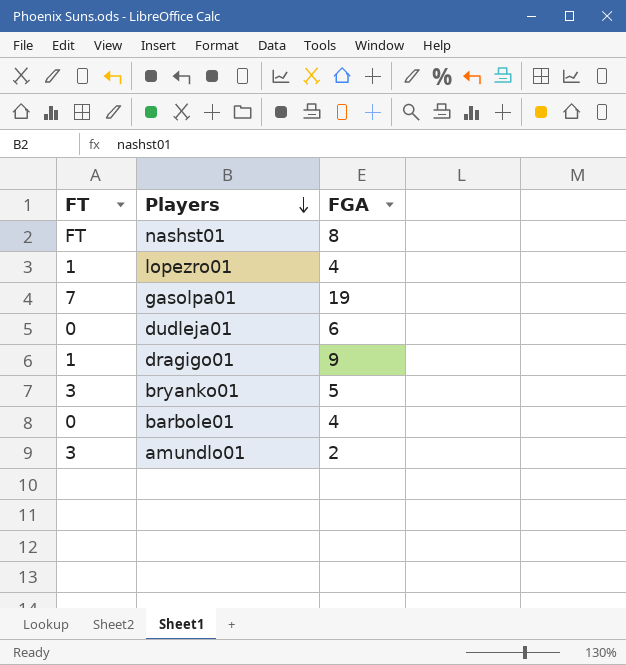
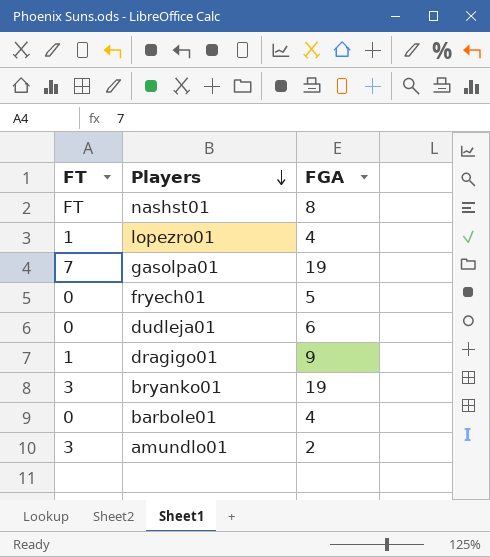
row fryech01: none -> 0 | 5
bryanko01 | FGA: 5 -> 19

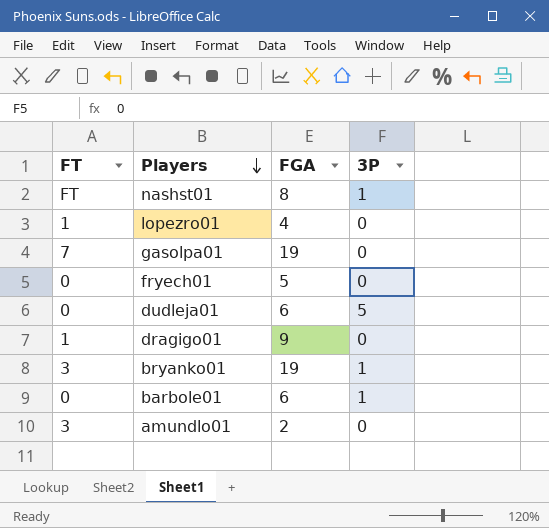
column 3P | position: none -> 4
barbole01 | FGA: 4 -> 6

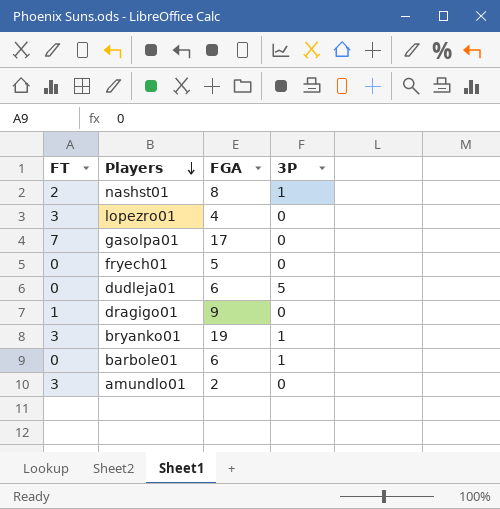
nashst01 | FT: FT -> 2
lopezro01 | FT: 1 -> 3
gasolpa01 | FGA: 19 -> 17

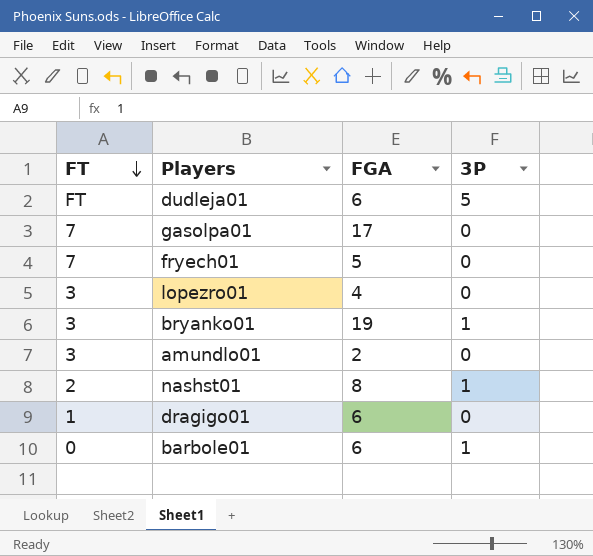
row order: Players descending -> FT descending
dudleja01 | FT: 0 -> FT
fryech01 | FT: 0 -> 7
dragigo01 | FGA: 9 -> 6

